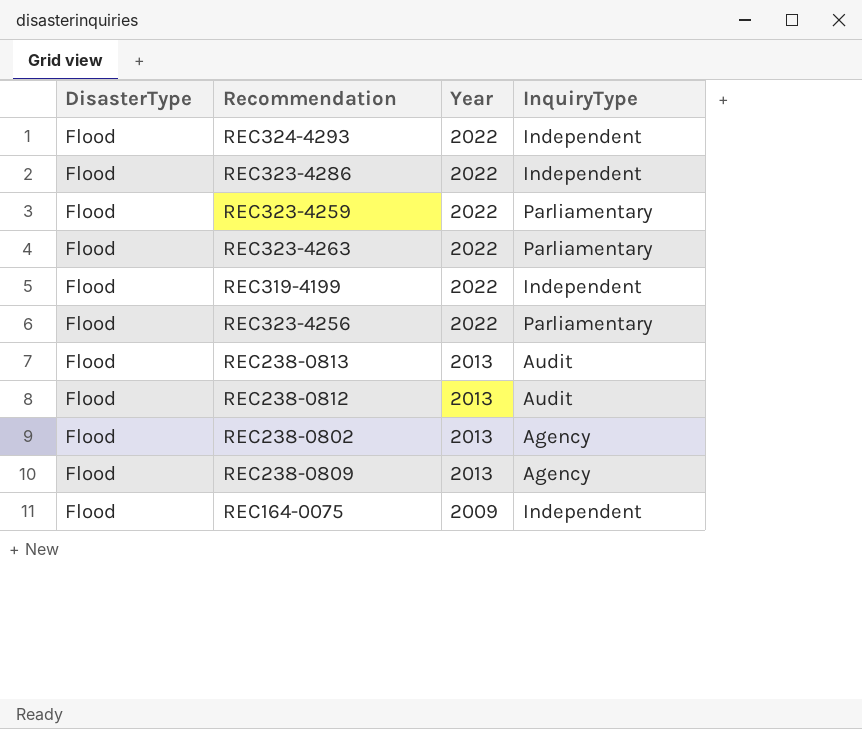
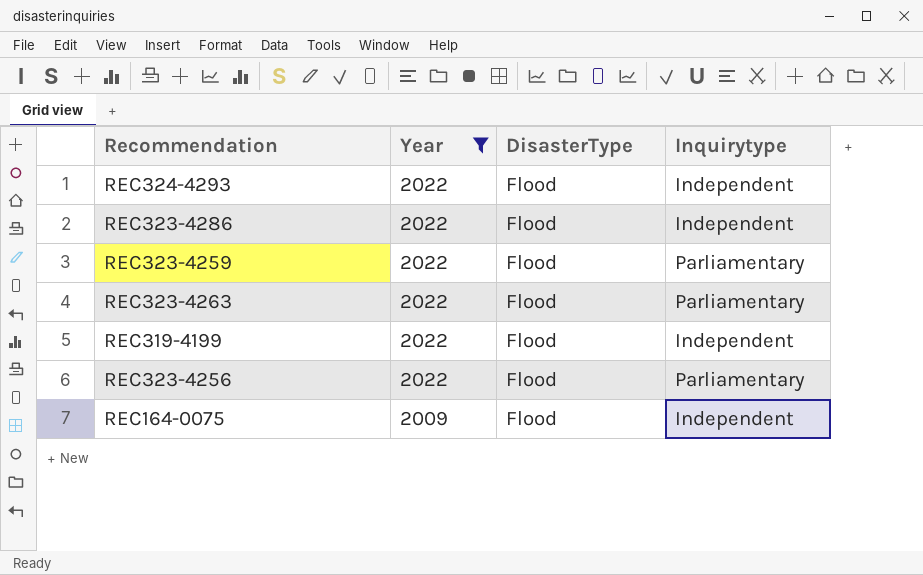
filter: none -> Year != 2013
column DisasterType | position: 1 -> 3
column name: InquiryType -> Inquirytype

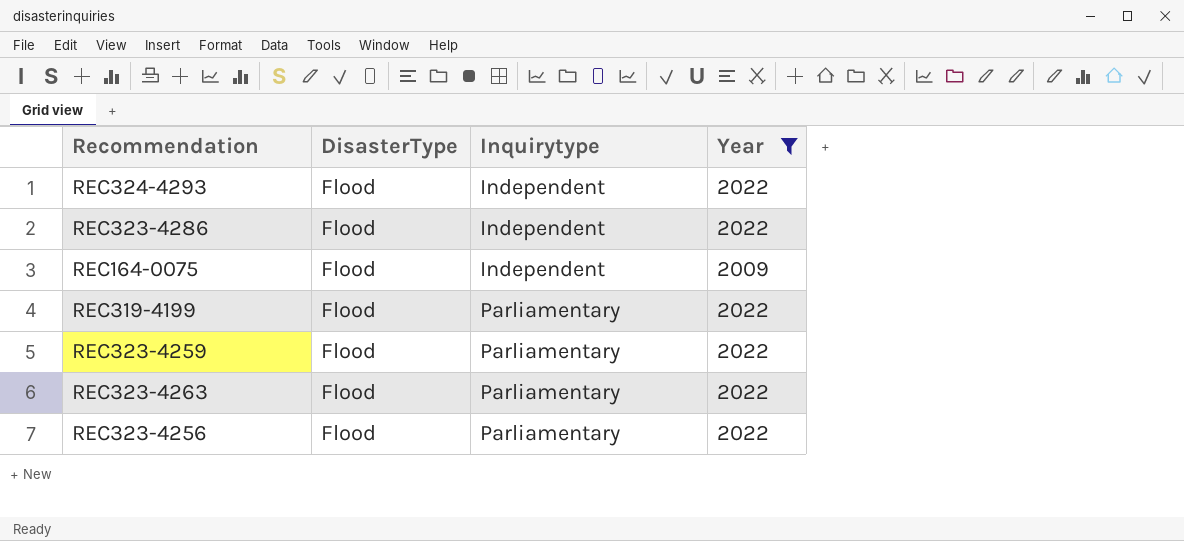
row order: Year descending -> Inquirytype ascending
column Year | position: 2 -> 4
REC319-4199 | Inquirytype: Independent -> Parliamentary

